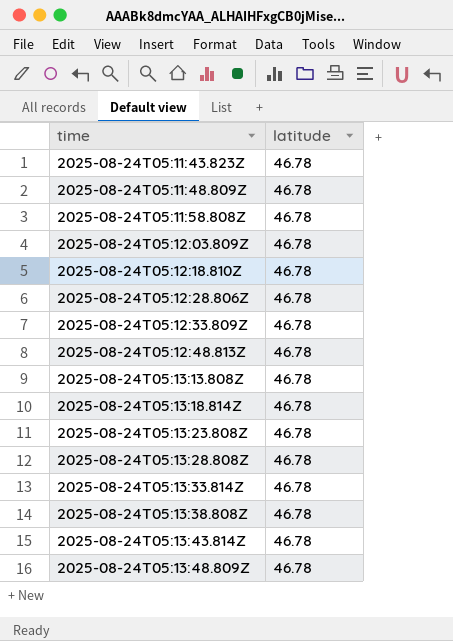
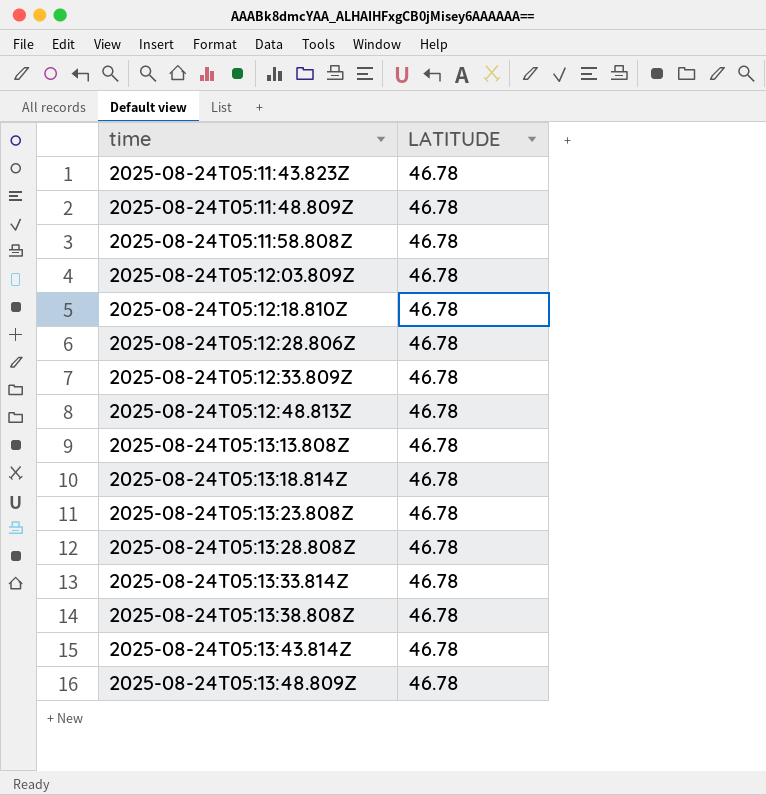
column name: latitude -> LATITUDE

